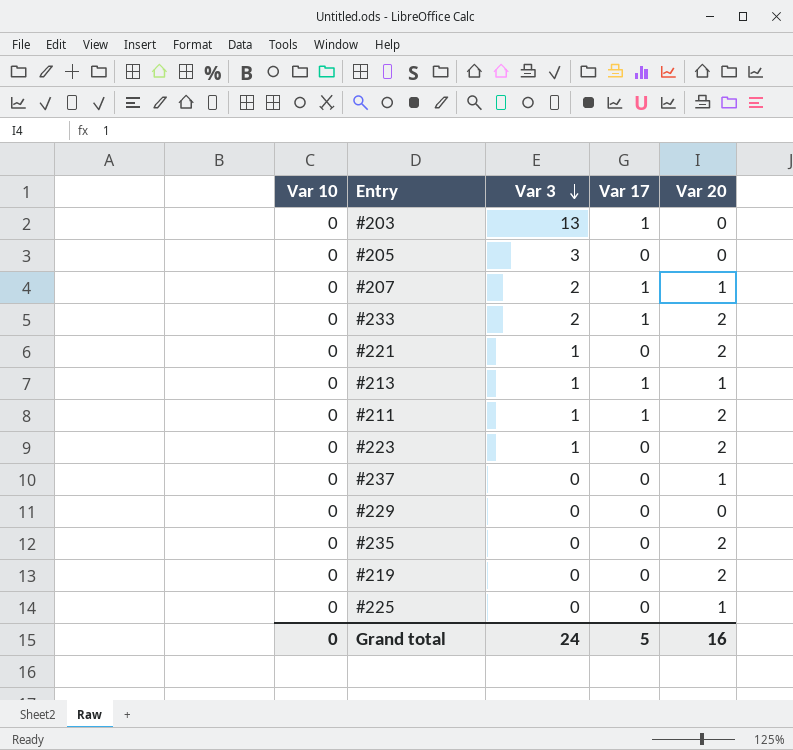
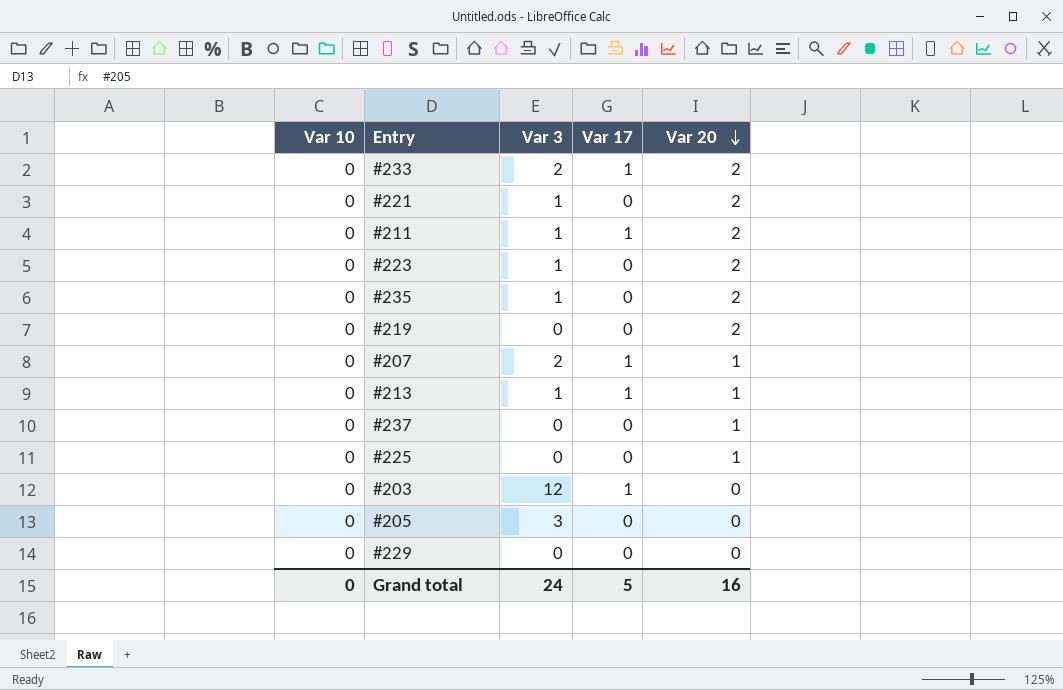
row order: Var 3 descending -> Var 20 descending
#235 | Var 3: 0 -> 1
#203 | Var 3: 13 -> 12

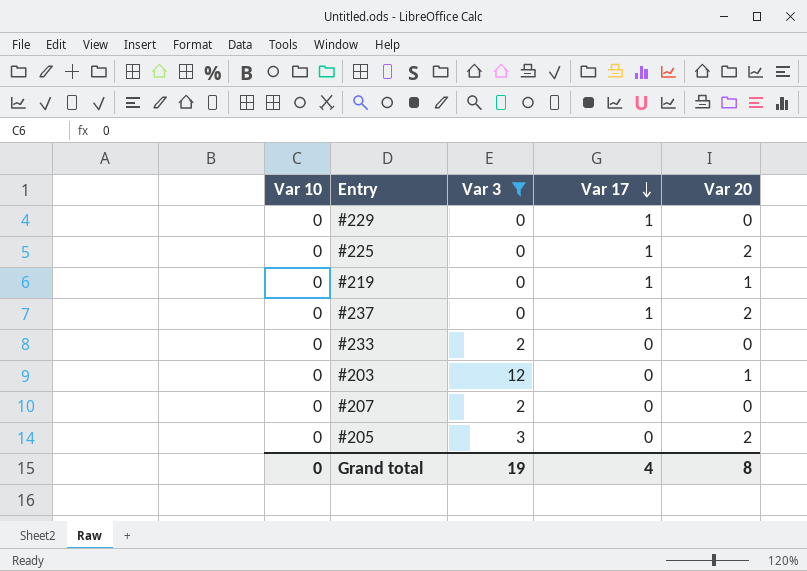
filter: none -> Var 3 != 1
row order: Var 20 descending -> Var 17 descending
#229 | Var 17: 0 -> 1
#225 | Var 17: 0 -> 1
#225 | Var 20: 1 -> 2
#219 | Var 17: 0 -> 1
#219 | Var 20: 2 -> 1
#237 | Var 17: 0 -> 1
#237 | Var 20: 1 -> 2
#233 | Var 17: 1 -> 0
#233 | Var 20: 2 -> 0
#203 | Var 17: 1 -> 0
#203 | Var 20: 0 -> 1
#207 | Var 17: 1 -> 0
#207 | Var 20: 1 -> 0
#205 | Var 20: 0 -> 2
Grand total | Var 3: 24 -> 19
Grand total | Var 17: 5 -> 4
Grand total | Var 20: 16 -> 8

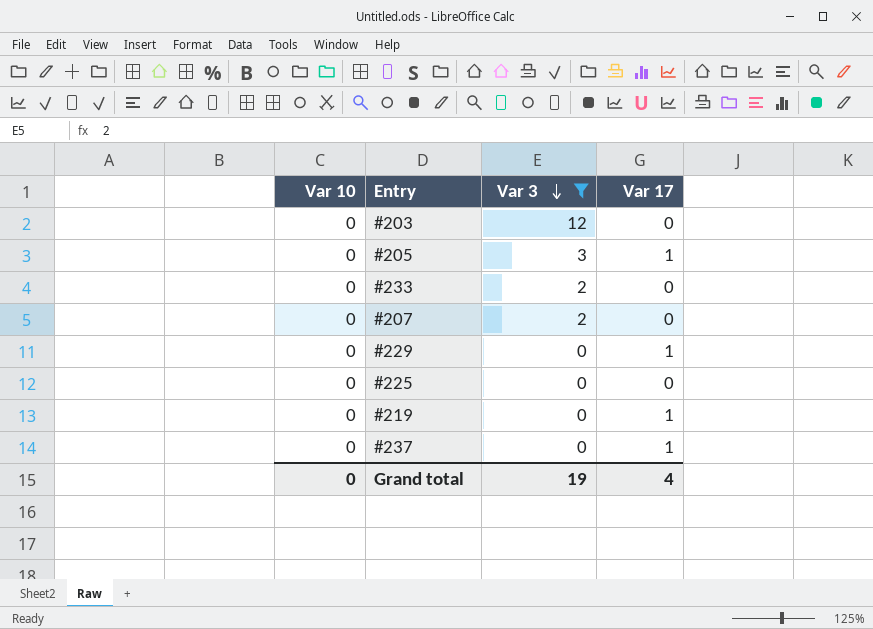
row order: Var 17 descending -> Var 3 descending
column Var 20 | position: 5 -> none
#205 | Var 17: 0 -> 1
#225 | Var 17: 1 -> 0

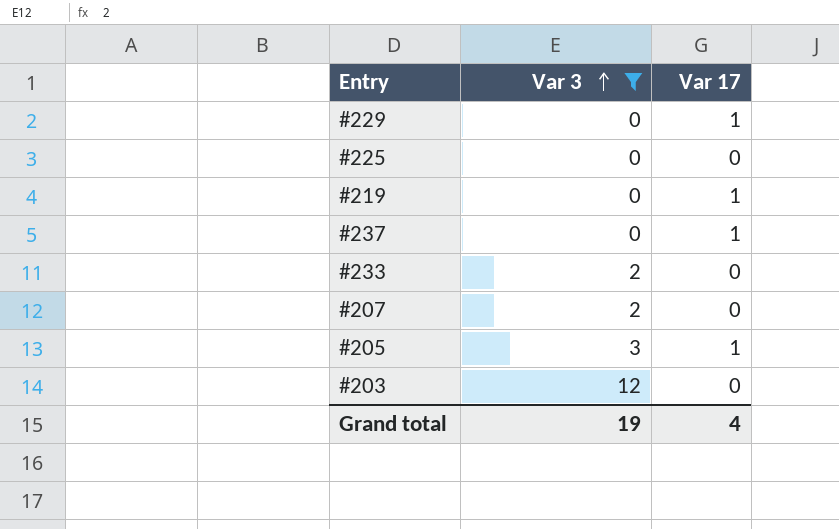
row order: Var 3 descending -> Var 3 ascending
column Var 10 | position: 1 -> none

